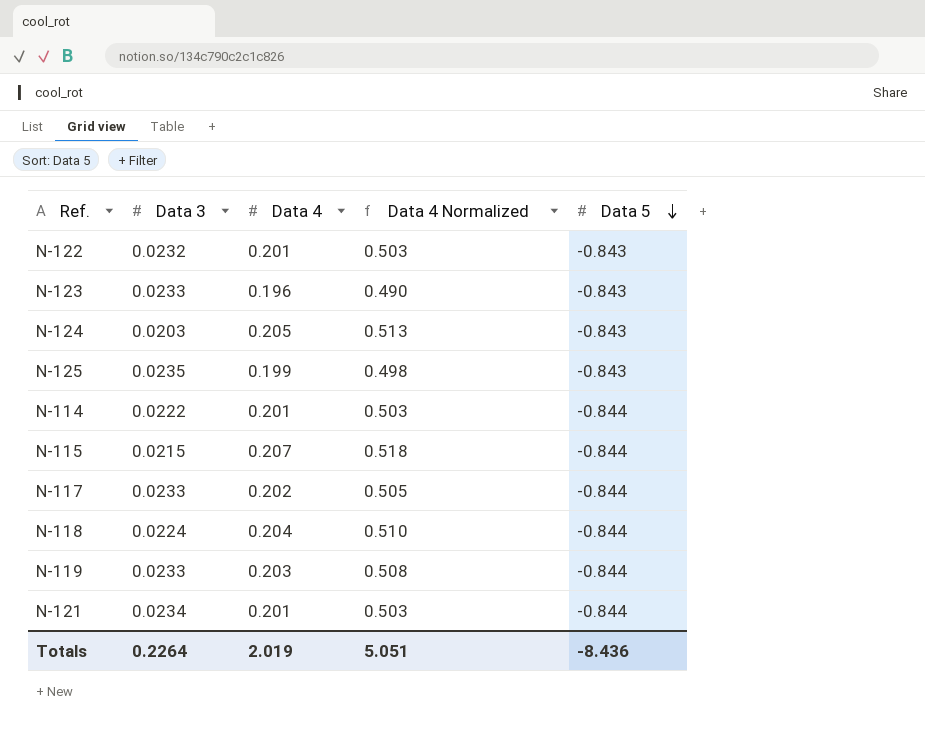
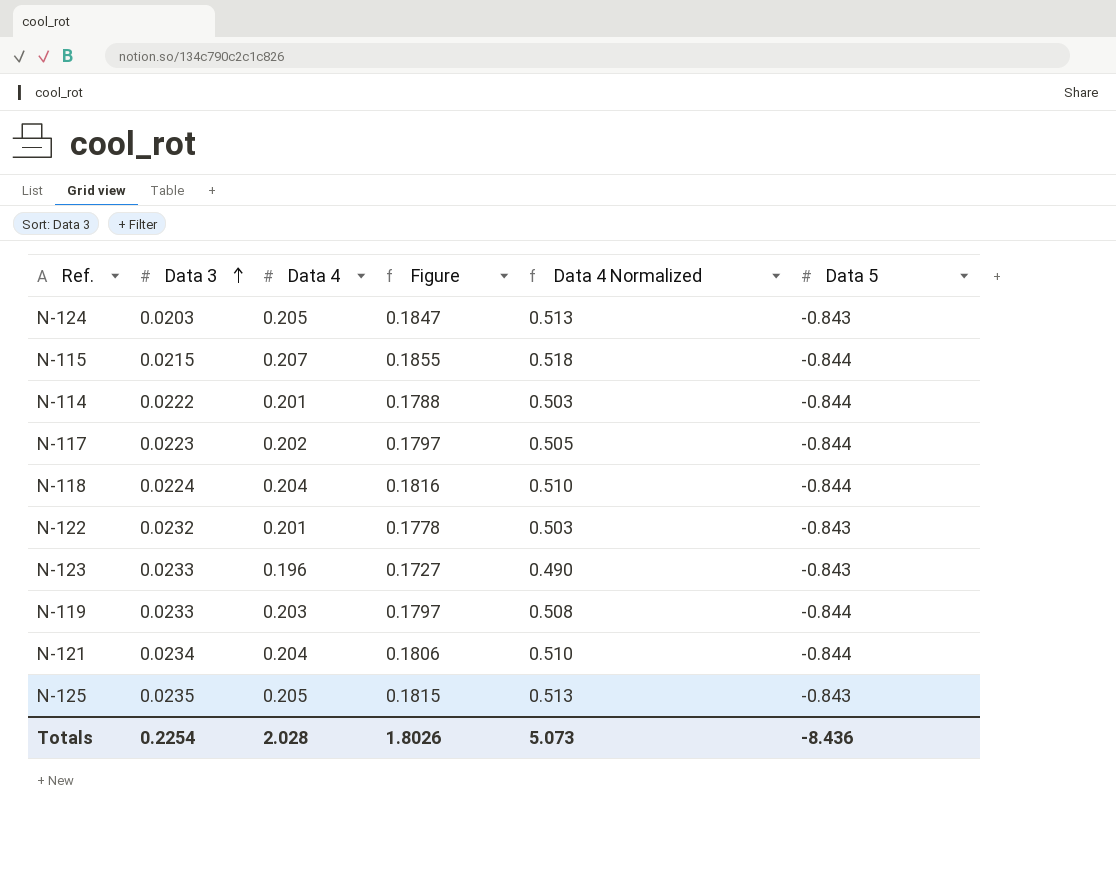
row order: Data 5 descending -> Data 3 ascending
column Figure | formula: none -> [Data 4] - [Data 3]
N-117 | Data 3: 0.0233 -> 0.0223
N-121 | Data 4: 0.201 -> 0.204
N-121 | Data 4 Normalized: 0.503 -> 0.510
N-125 | Data 4: 0.199 -> 0.205
N-125 | Data 4 Normalized: 0.498 -> 0.513
Totals | Data 3: 0.2264 -> 0.2254
Totals | Data 4: 2.019 -> 2.028
Totals | Data 4 Normalized: 5.051 -> 5.073

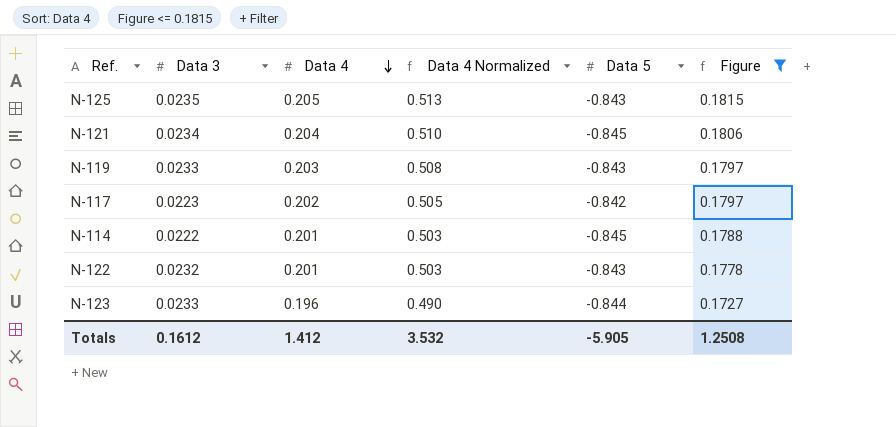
filter: none -> Figure <= 0.1815
row order: Data 3 ascending -> Data 4 descending
column Figure | position: 4 -> 6
N-121 | Data 5: -0.844 -> -0.845
N-119 | Data 5: -0.844 -> -0.843
N-117 | Data 5: -0.844 -> -0.842
N-114 | Data 5: -0.844 -> -0.845
N-123 | Data 5: -0.843 -> -0.844
Totals | Data 3: 0.2254 -> 0.1612
Totals | Data 4: 2.028 -> 1.412
Totals | Data 4 Normalized: 5.073 -> 3.532
Totals | Data 5: -8.436 -> -5.905
Totals | Figure: 1.8026 -> 1.2508

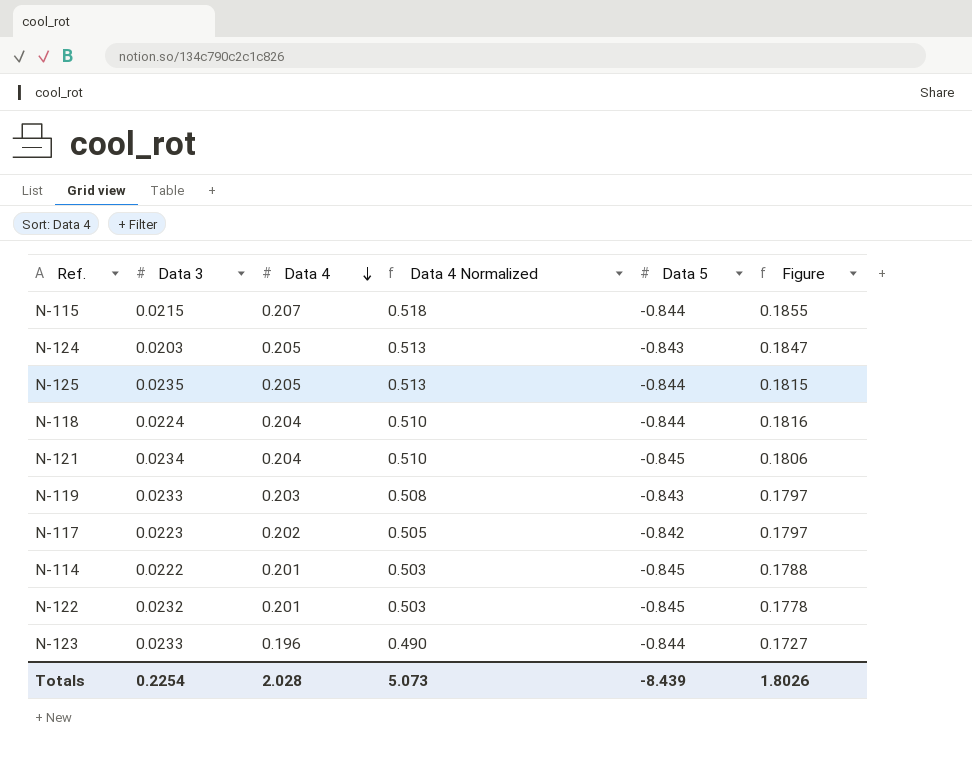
filter: Figure <= 0.1815 -> none
N-125 | Data 5: -0.843 -> -0.844
N-122 | Data 5: -0.843 -> -0.845
Totals | Data 3: 0.1612 -> 0.2254
Totals | Data 4: 1.412 -> 2.028
Totals | Data 4 Normalized: 3.532 -> 5.073
Totals | Data 5: -5.905 -> -8.439
Totals | Figure: 1.2508 -> 1.8026

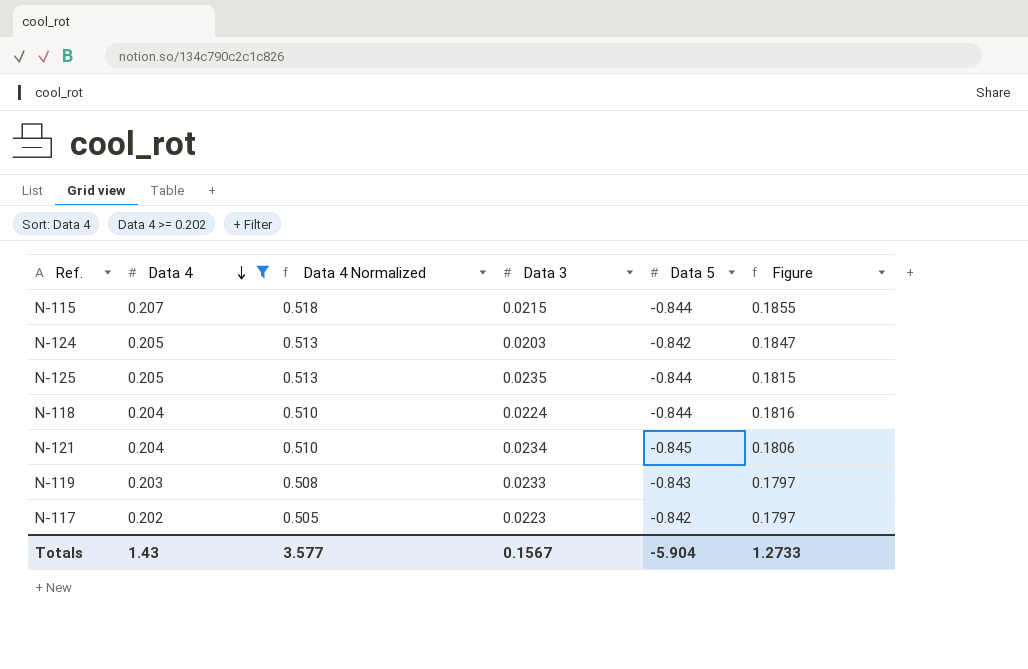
filter: none -> Data 4 >= 0.202
column Data 3 | position: 2 -> 4
N-124 | Data 5: -0.843 -> -0.842
Totals | Data 4: 2.028 -> 1.43
Totals | Data 4 Normalized: 5.073 -> 3.577
Totals | Data 3: 0.2254 -> 0.1567
Totals | Data 5: -8.439 -> -5.904
Totals | Figure: 1.8026 -> 1.2733

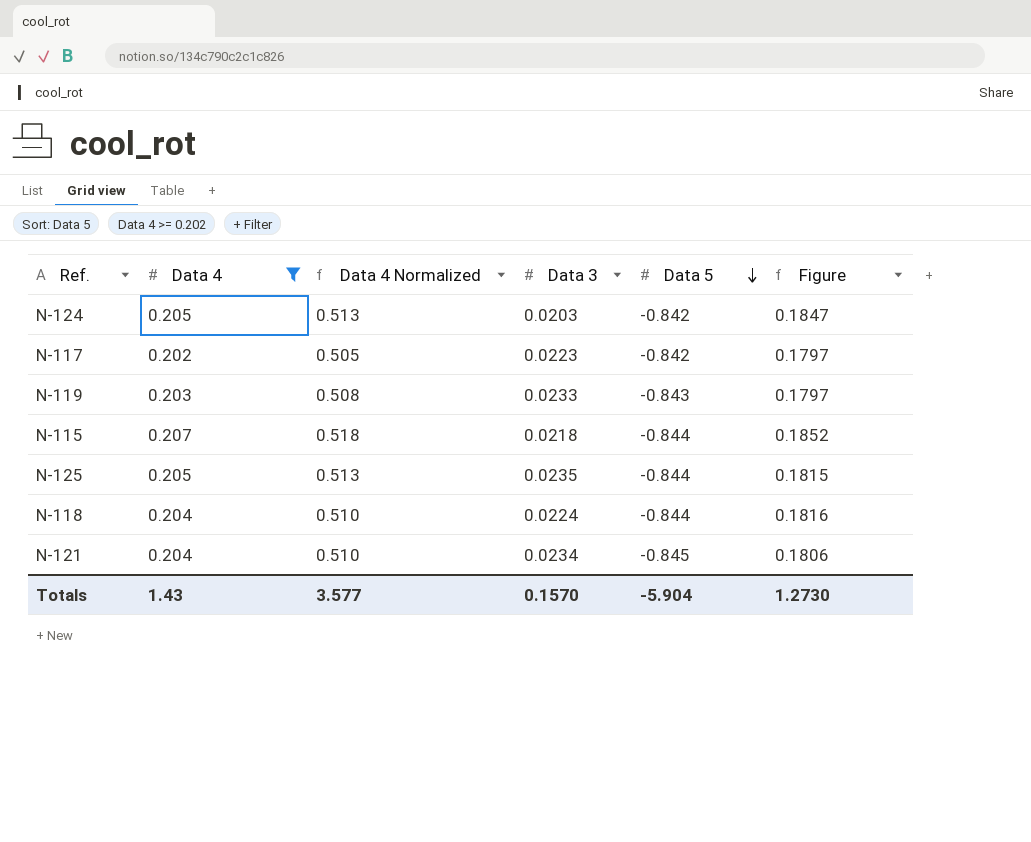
row order: Data 4 descending -> Data 5 descending
N-115 | Data 3: 0.0215 -> 0.0218
N-115 | Figure: 0.1855 -> 0.1852
Totals | Data 3: 0.1567 -> 0.1570
Totals | Figure: 1.2733 -> 1.2730

